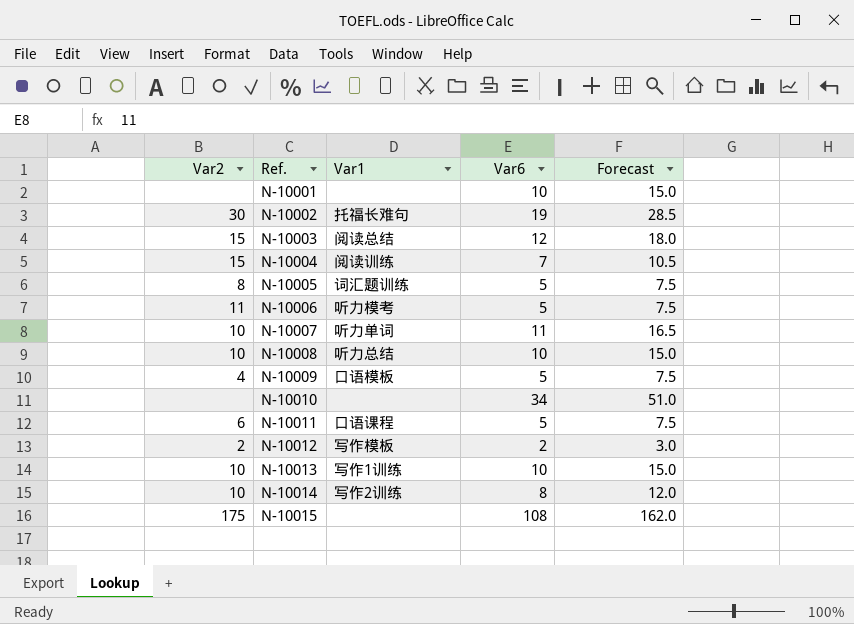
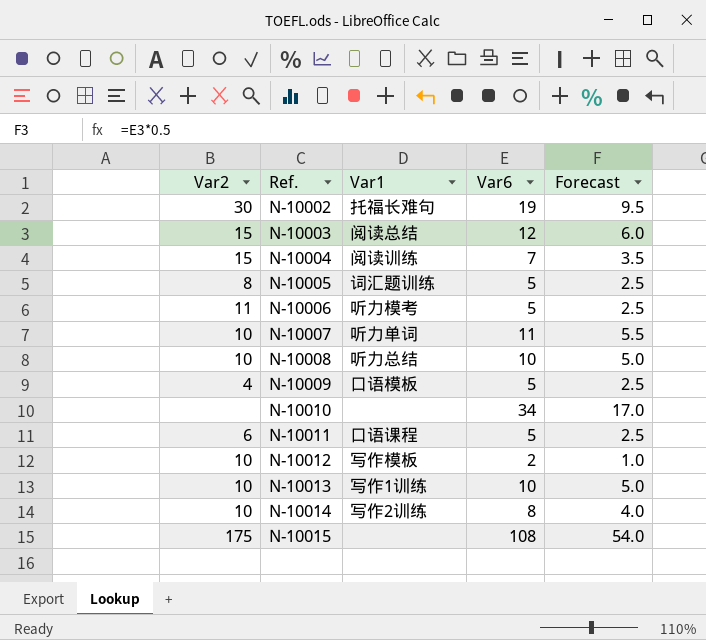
column Forecast | formula: [Var6] * 1.5 -> [Var6] * 0.5
row N-10001: none | none | 10 | 15.0 -> none
N-10012 | Var2: 2 -> 10

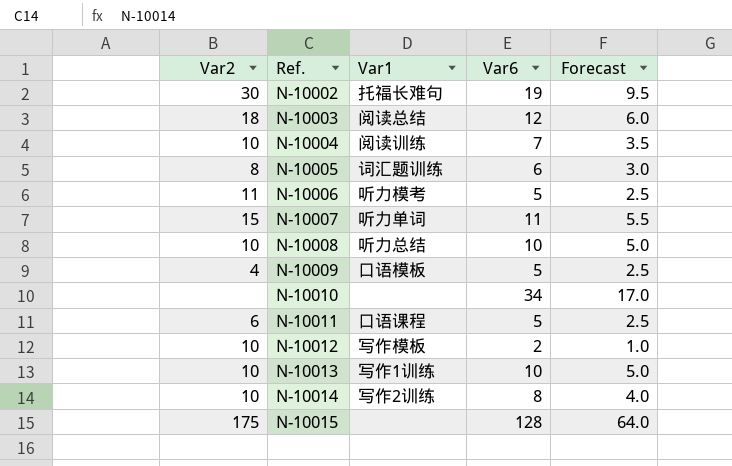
N-10003 | Var2: 15 -> 18
N-10004 | Var2: 15 -> 10
N-10005 | Var6: 5 -> 6
N-10005 | Forecast: 2.5 -> 3.0
N-10007 | Var2: 10 -> 15
N-10015 | Var6: 108 -> 128
N-10015 | Forecast: 54.0 -> 64.0

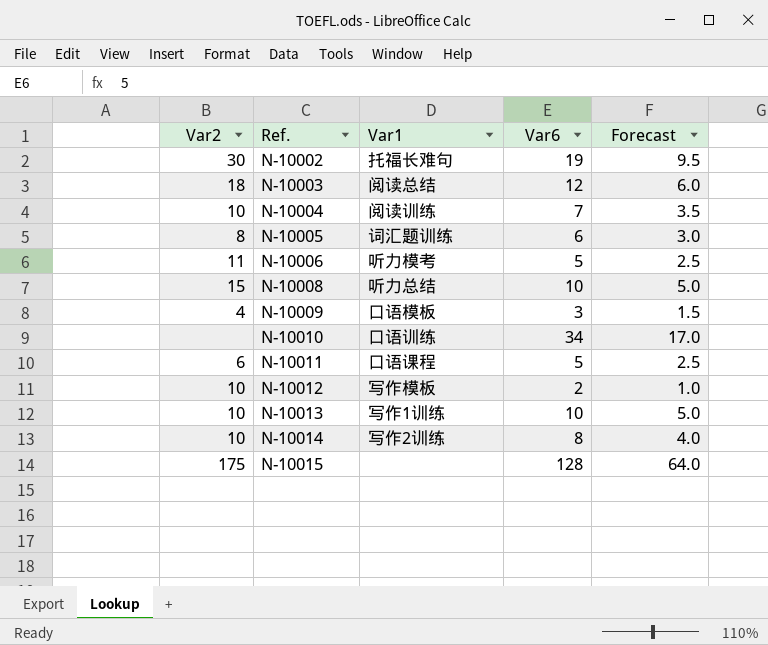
row N-10007: 15 | 听力单词 | 11 | 5.5 -> none
N-10008 | Var2: 10 -> 15
N-10009 | Var6: 5 -> 3
N-10009 | Forecast: 2.5 -> 1.5
N-10010 | Var1: none -> 口语训练

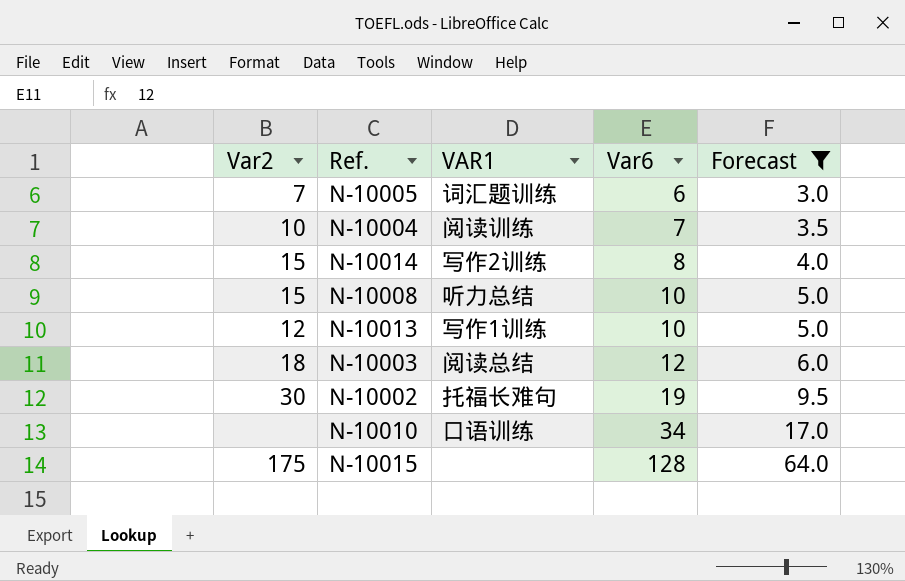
filter: none -> Forecast >= 3.0
row order: Ref. ascending -> Var6 ascending
column name: Var1 -> VAR1
N-10005 | Var2: 8 -> 7
N-10014 | Var2: 10 -> 15
N-10013 | Var2: 10 -> 12

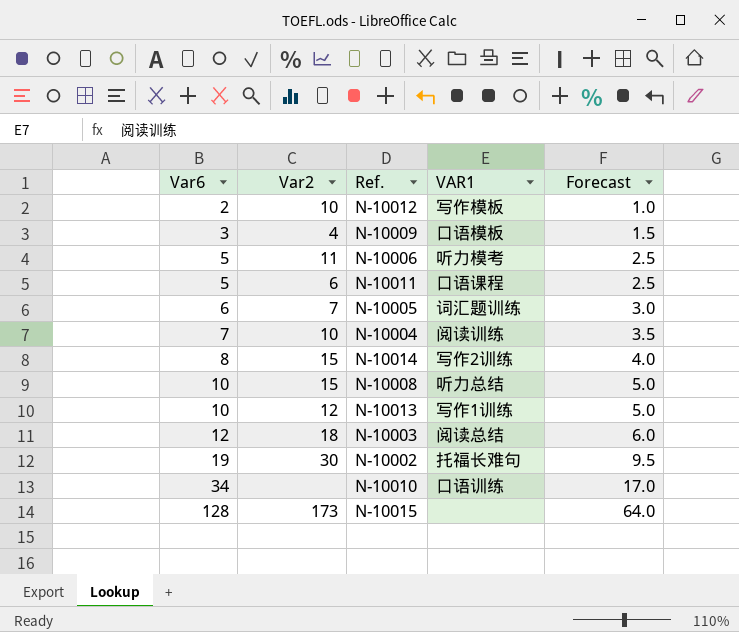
filter: Forecast >= 3.0 -> none
column Var6 | position: 4 -> 1
N-10015 | Var2: 175 -> 173

